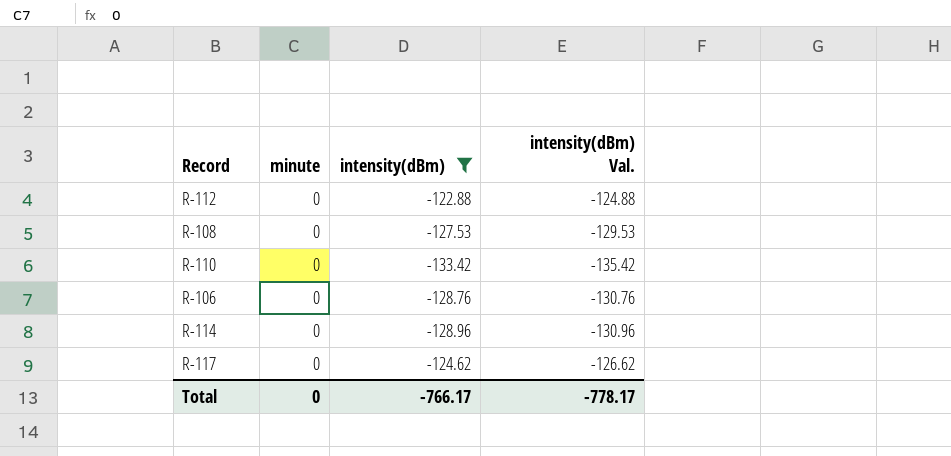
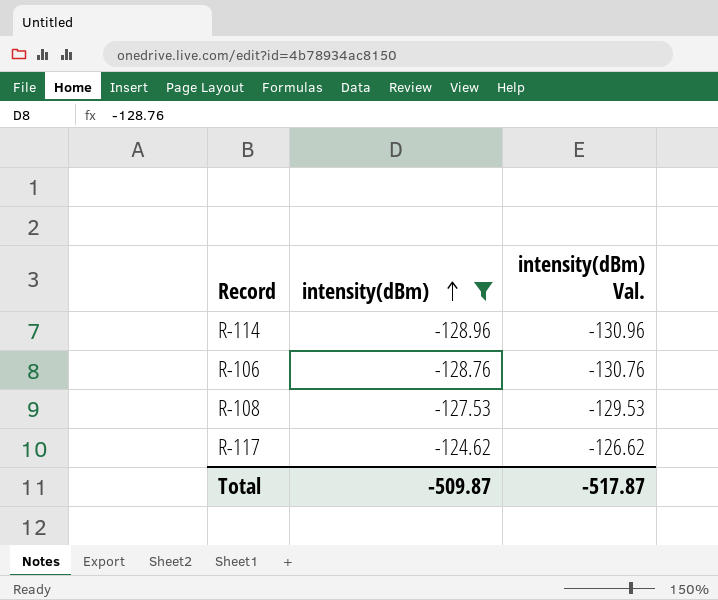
row order: none -> intensity(dBm) ascending
column minute | position: 2 -> none
row R-112: 0 | -122.88 | -124.88 -> none
row R-110: 0 | -133.42 | -135.42 -> none
Total | intensity(dBm): -766.17 -> -509.87
Total | intensity(dBm) Val.: -778.17 -> -517.87

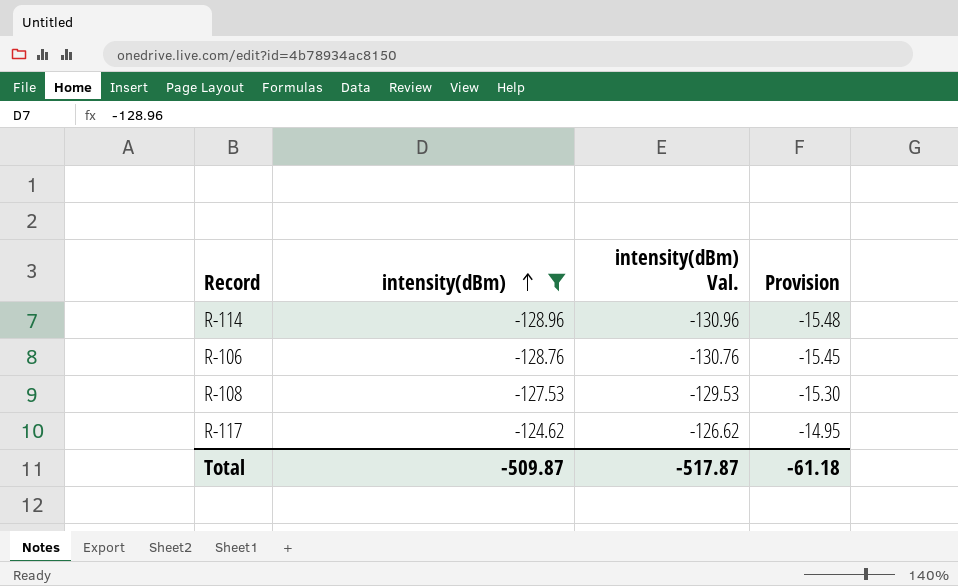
column Provision | formula: none -> [intensity(dBm)] * 0.12

